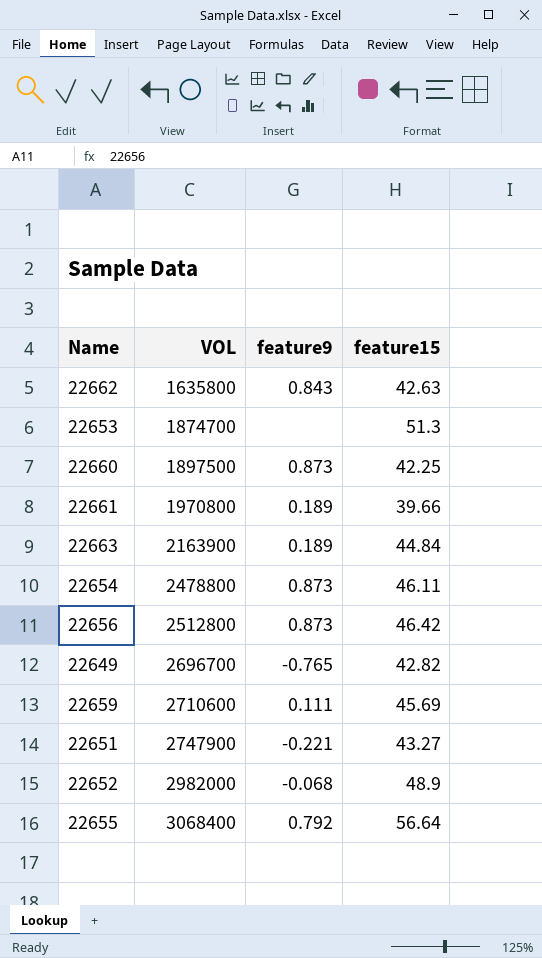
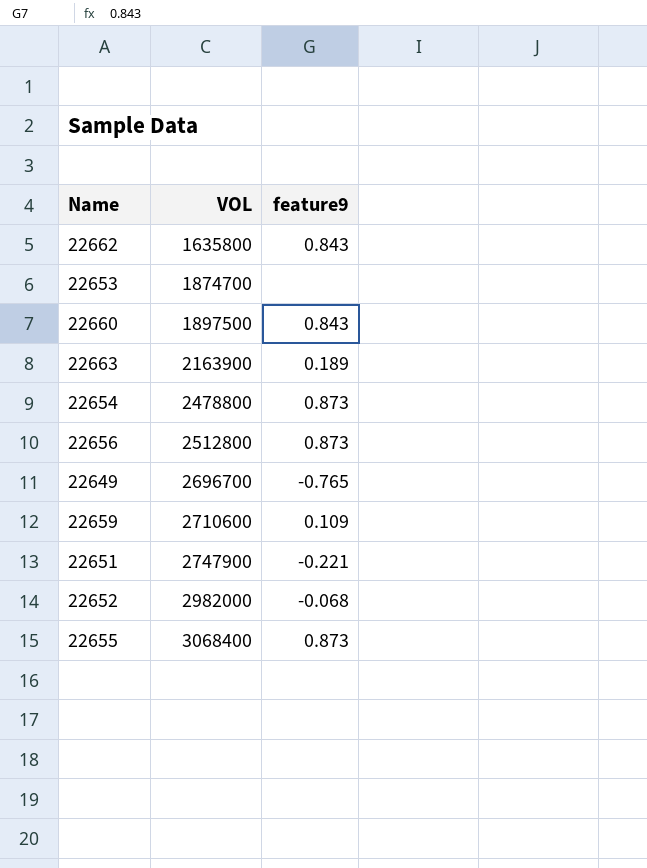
column feature15 | position: 4 -> none
row 22661: 1970800 | 0.189 | 39.66 -> none
22660 | feature9: 0.873 -> 0.843
22659 | feature9: 0.111 -> 0.109
22655 | feature9: 0.792 -> 0.873

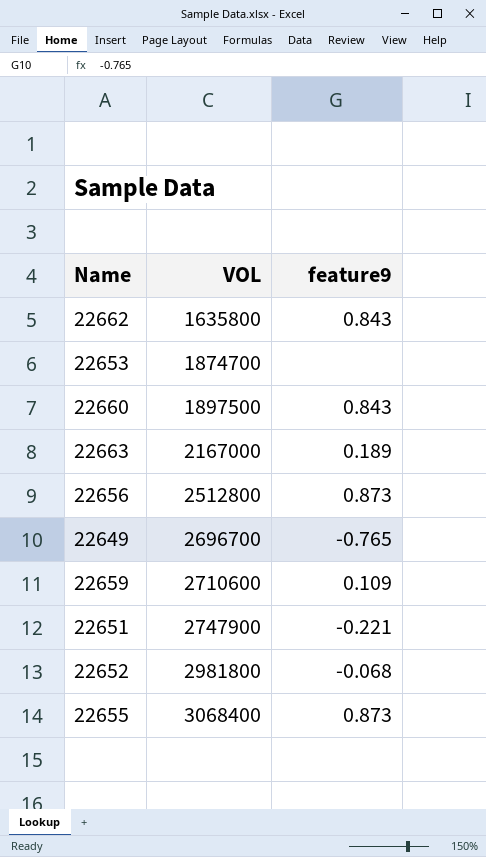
row 22654: 2478800 | 0.873 -> none
22663 | VOL: 2163900 -> 2167000
22652 | VOL: 2982000 -> 2981800

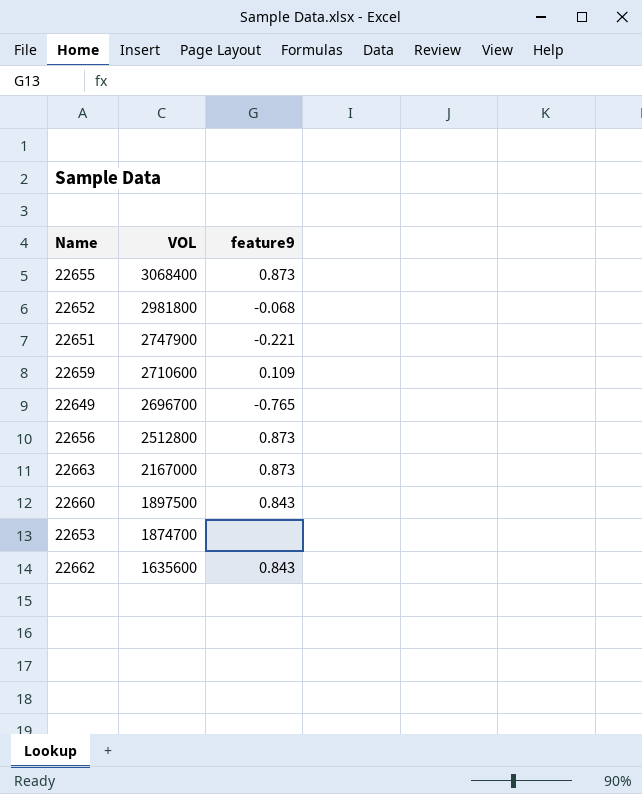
row order: VOL ascending -> VOL descending
22663 | feature9: 0.189 -> 0.873
22662 | VOL: 1635800 -> 1635600

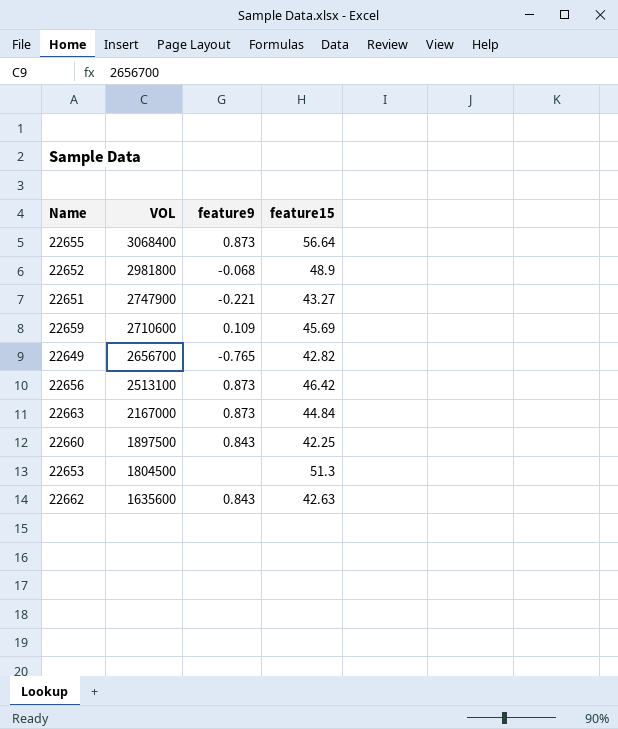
column feature15 | position: none -> 4
22649 | VOL: 2696700 -> 2656700
22656 | VOL: 2512800 -> 2513100
22653 | VOL: 1874700 -> 1804500

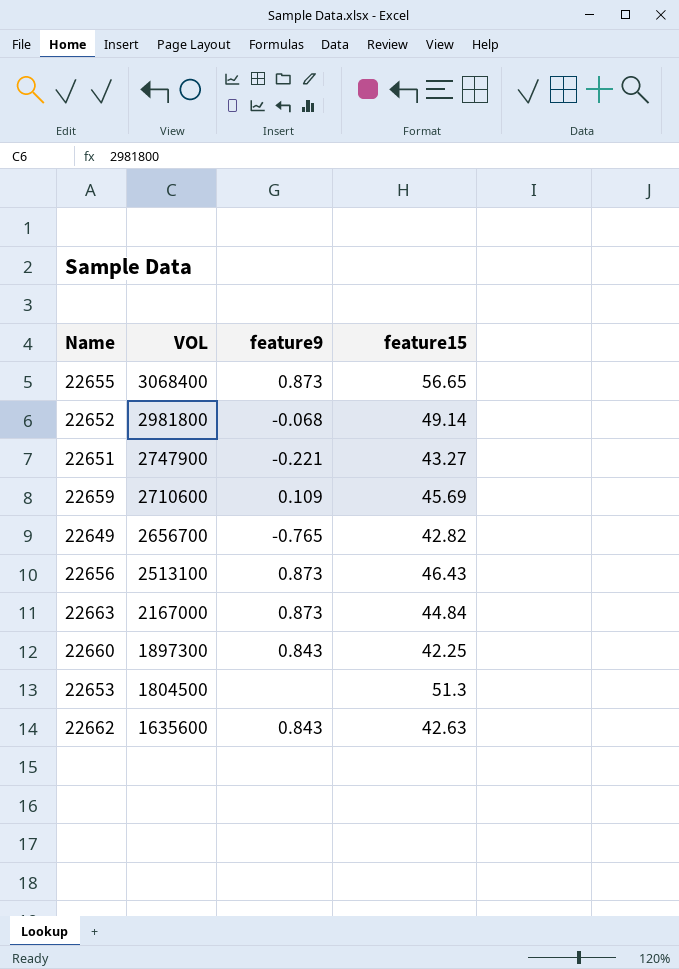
22655 | feature15: 56.64 -> 56.65
22652 | feature15: 48.9 -> 49.14
22656 | feature15: 46.42 -> 46.43
22660 | VOL: 1897500 -> 1897300

